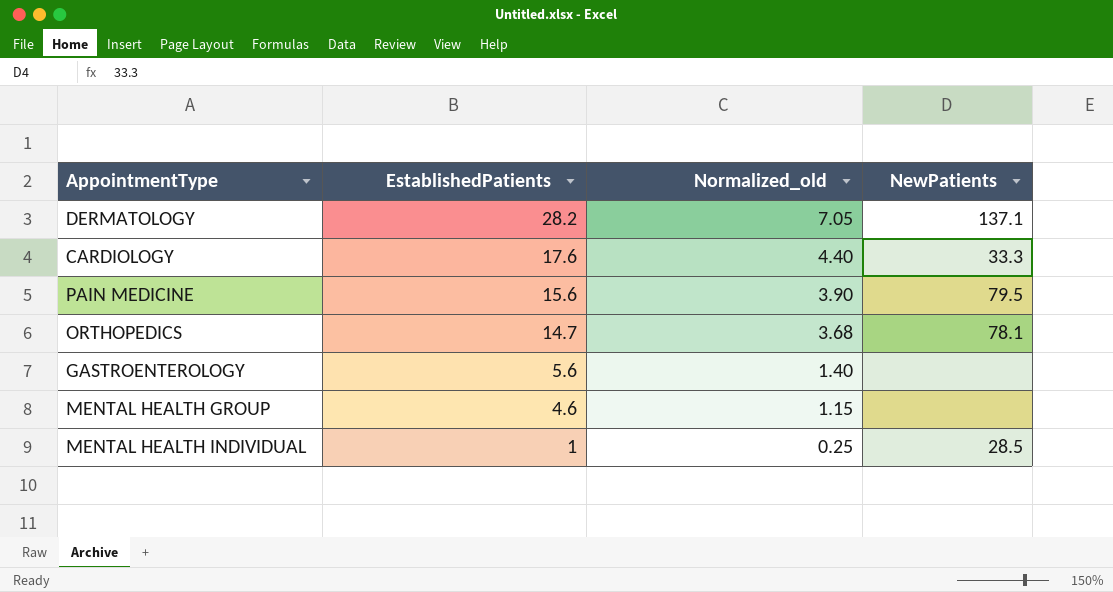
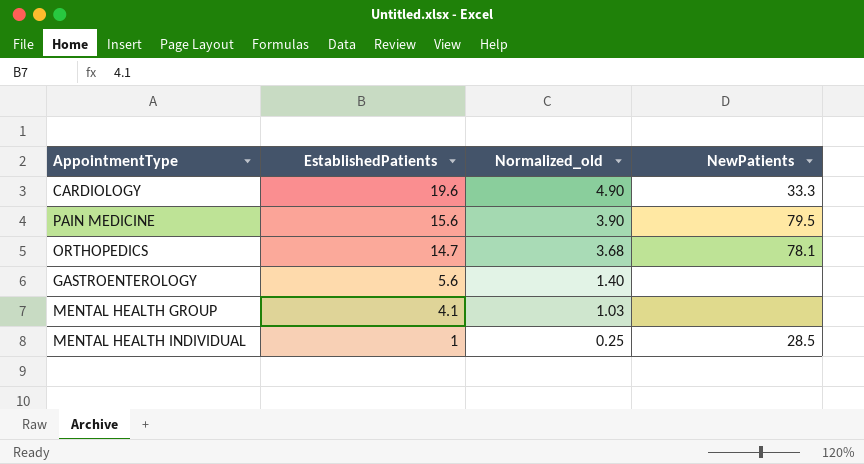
row DERMATOLOGY: 28.2 | 7.05 | 137.1 -> none
CARDIOLOGY | EstablishedPatients: 17.6 -> 19.6
CARDIOLOGY | Normalized_old: 4.40 -> 4.90
MENTAL HEALTH GROUP | EstablishedPatients: 4.6 -> 4.1
MENTAL HEALTH GROUP | Normalized_old: 1.15 -> 1.03

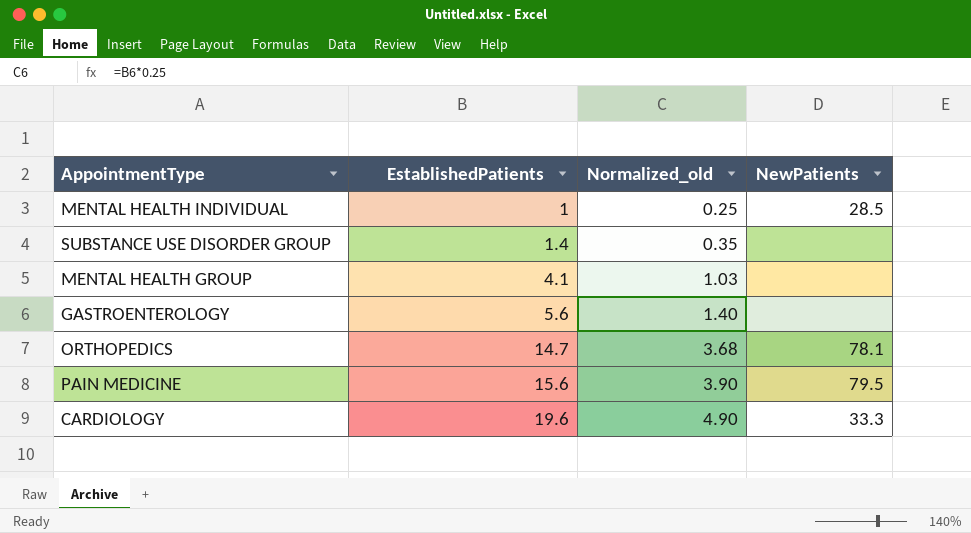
row order: EstablishedPatients descending -> EstablishedPatients ascending
row SUBSTANCE USE DISORDER GROUP: none -> 1.4 | 0.35 | none

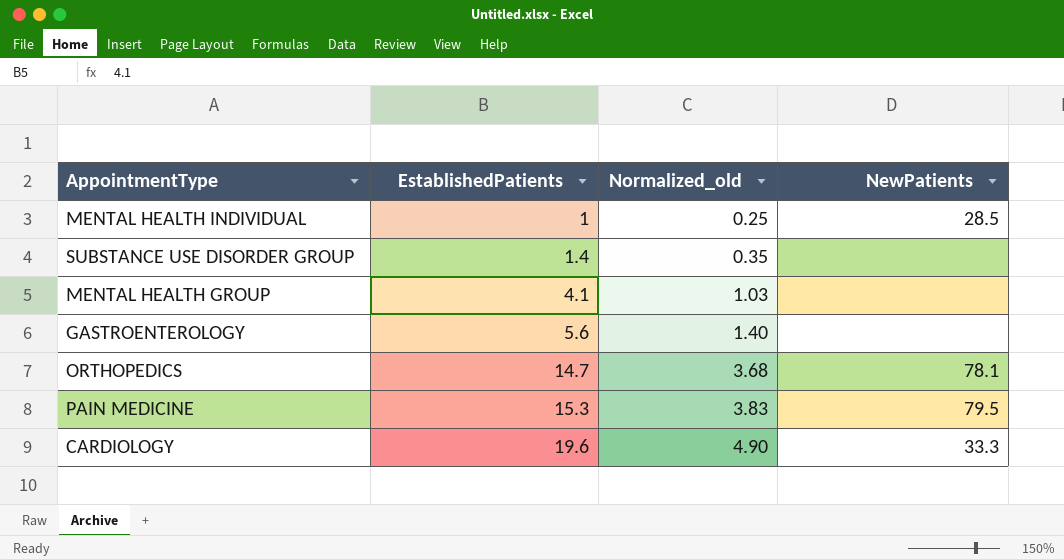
PAIN MEDICINE | EstablishedPatients: 15.6 -> 15.3
PAIN MEDICINE | Normalized_old: 3.90 -> 3.83

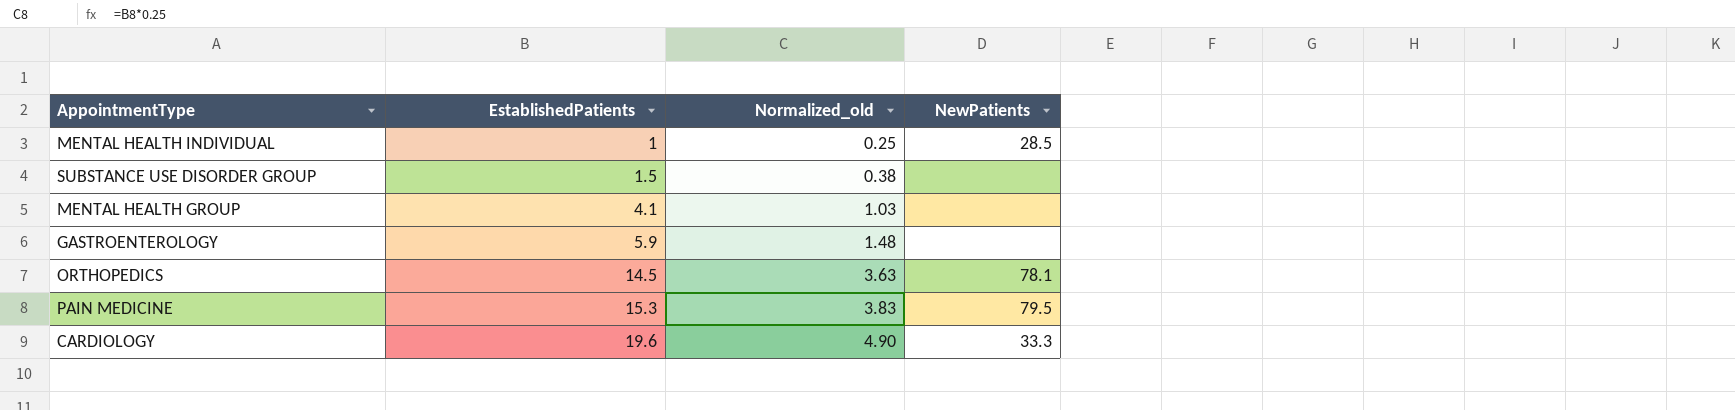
SUBSTANCE USE DISORDER GROUP | EstablishedPatients: 1.4 -> 1.5
SUBSTANCE USE DISORDER GROUP | Normalized_old: 0.35 -> 0.38
GASTROENTEROLOGY | EstablishedPatients: 5.6 -> 5.9
GASTROENTEROLOGY | Normalized_old: 1.40 -> 1.48
ORTHOPEDICS | EstablishedPatients: 14.7 -> 14.5
ORTHOPEDICS | Normalized_old: 3.68 -> 3.63

